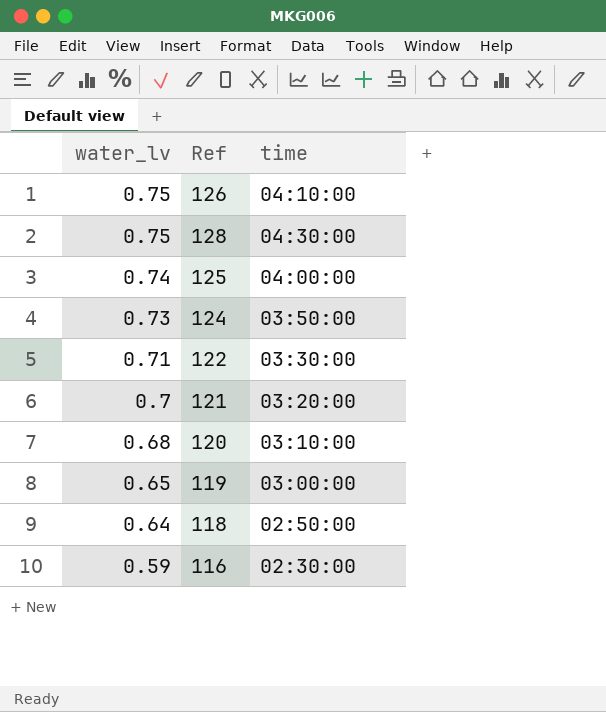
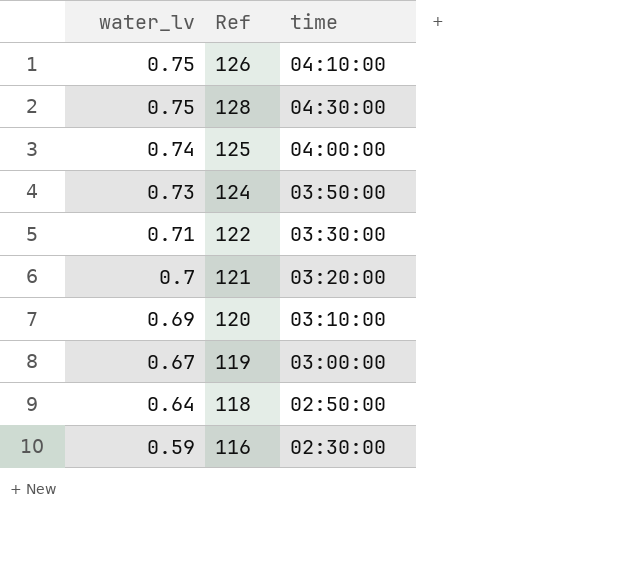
120 | water_lv: 0.68 -> 0.69
119 | water_lv: 0.65 -> 0.67

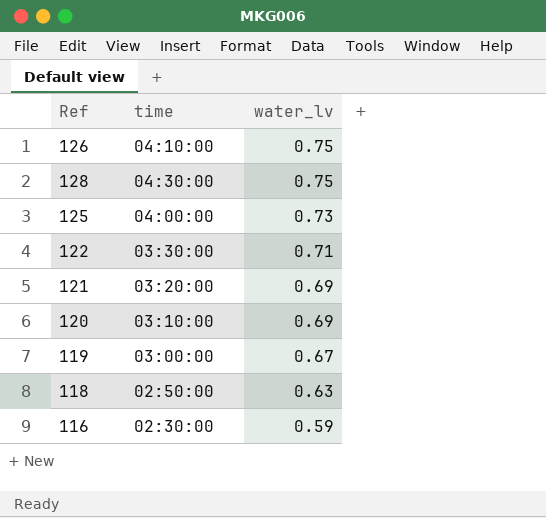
column water_lv | position: 1 -> 3
row 124: 0.73 | 03:50:00 -> none
125 | water_lv: 0.74 -> 0.73
121 | water_lv: 0.7 -> 0.69
118 | water_lv: 0.64 -> 0.63

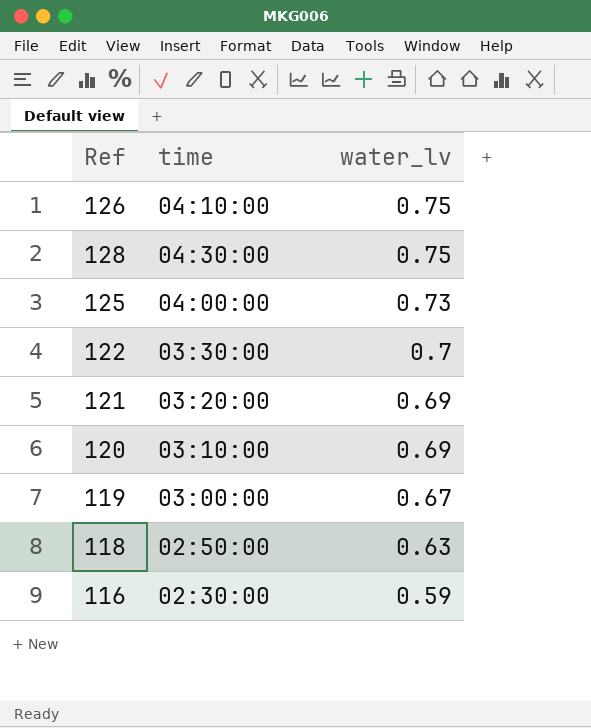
122 | water_lv: 0.71 -> 0.7

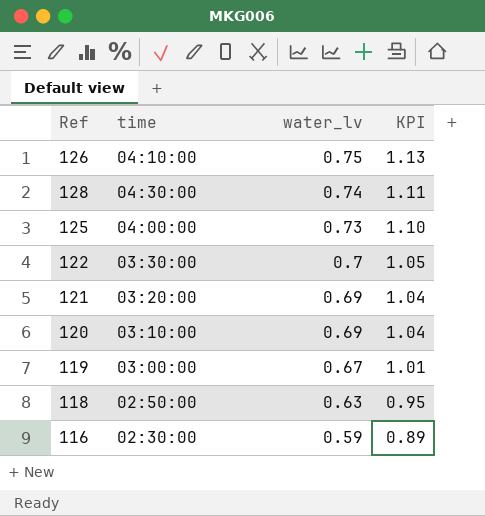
column KPI | formula: none -> [water_lv] * 1.5
128 | water_lv: 0.75 -> 0.74

